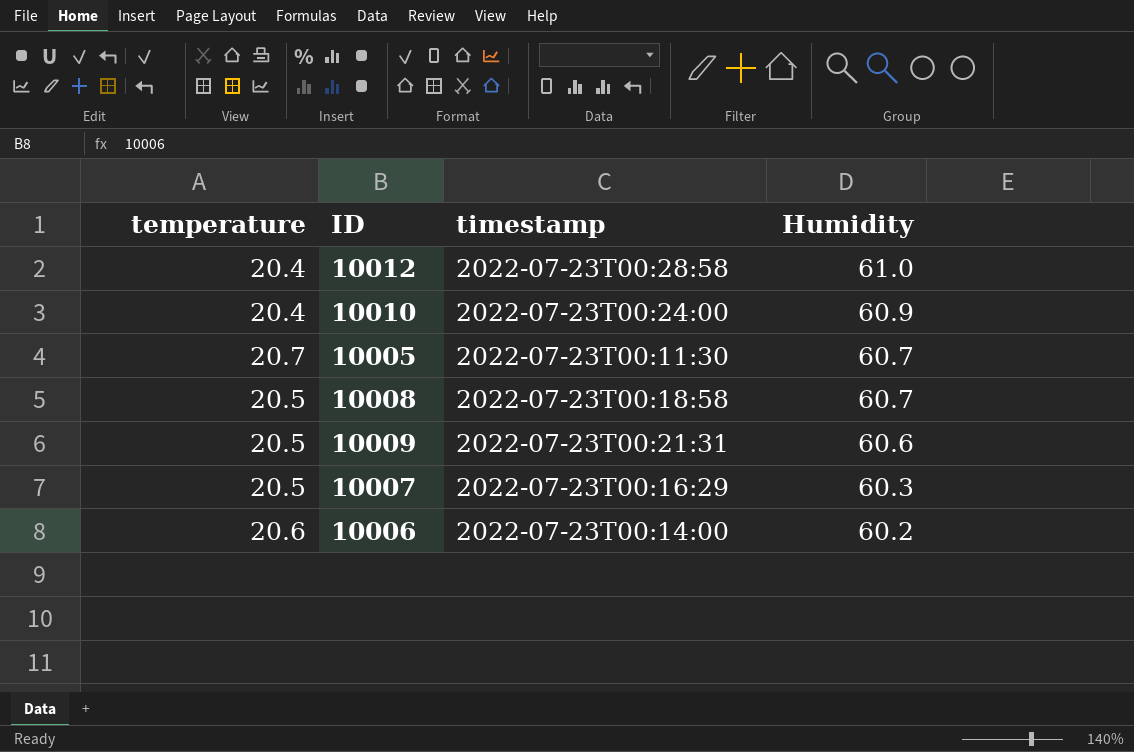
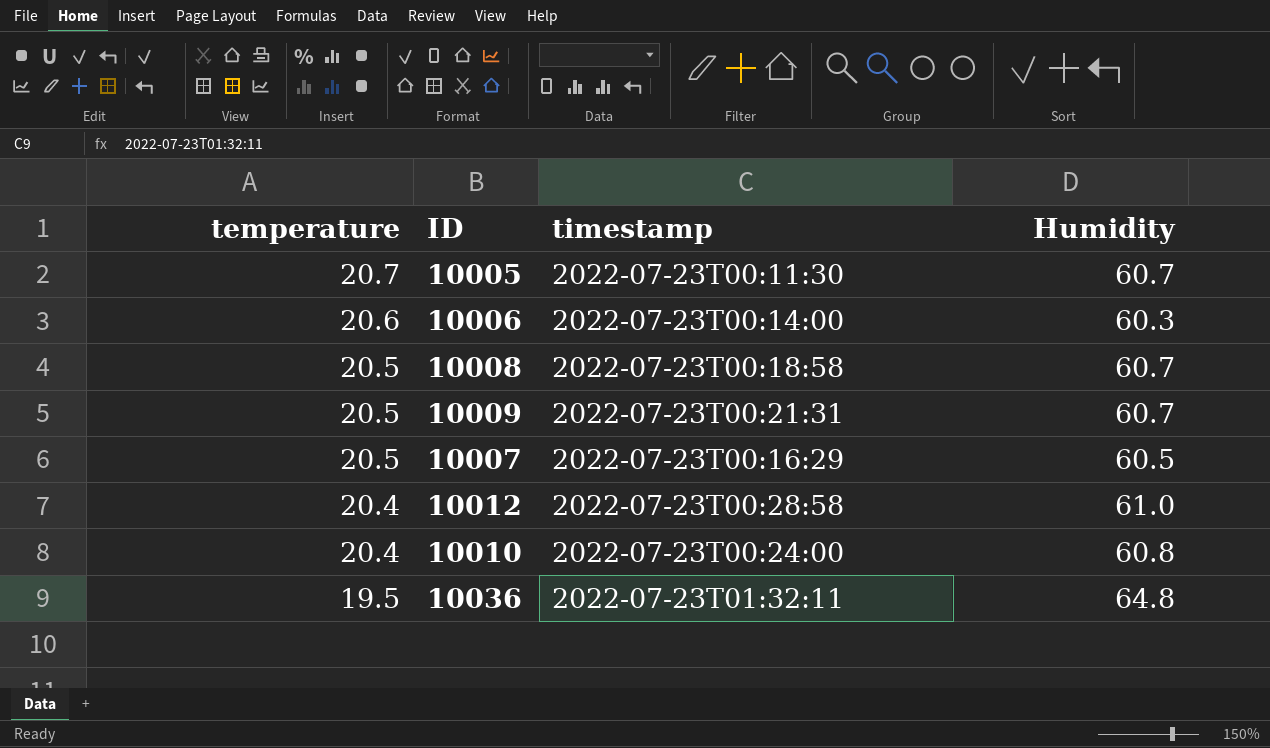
row order: Humidity descending -> temperature descending
10006 | Humidity: 60.2 -> 60.3
10009 | Humidity: 60.6 -> 60.7
10007 | Humidity: 60.3 -> 60.5
10010 | Humidity: 60.9 -> 60.8
row 10036: none -> 19.5 | 2022-07-23T01:32:11 | 64.8

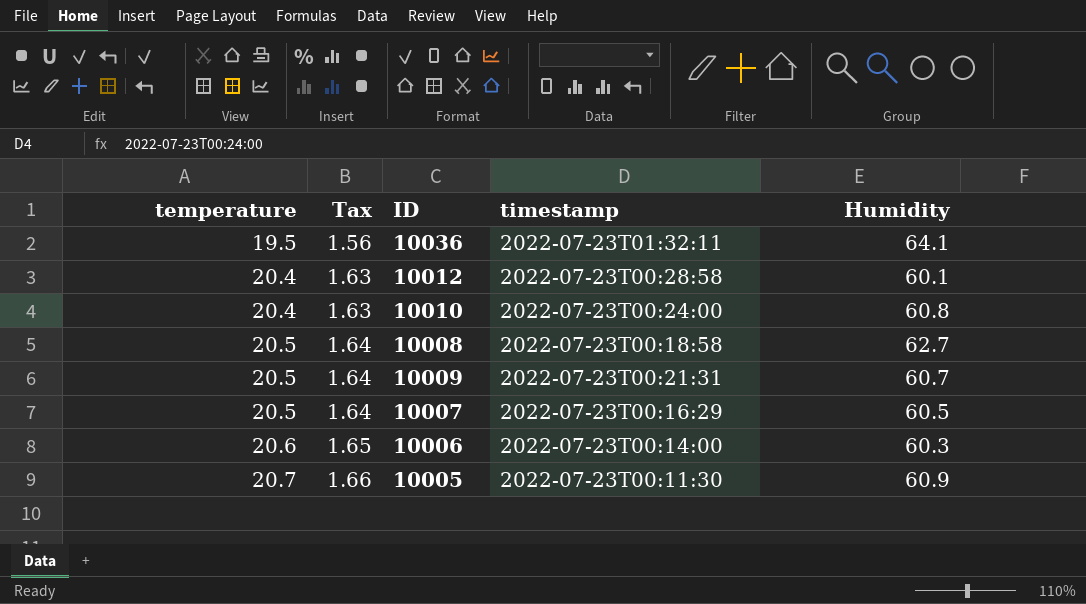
row order: temperature descending -> temperature ascending
column Tax | formula: none -> [temperature] * 0.08
10036 | Humidity: 64.8 -> 64.1
10012 | Humidity: 61.0 -> 60.1
10008 | Humidity: 60.7 -> 62.7
10005 | Humidity: 60.7 -> 60.9

